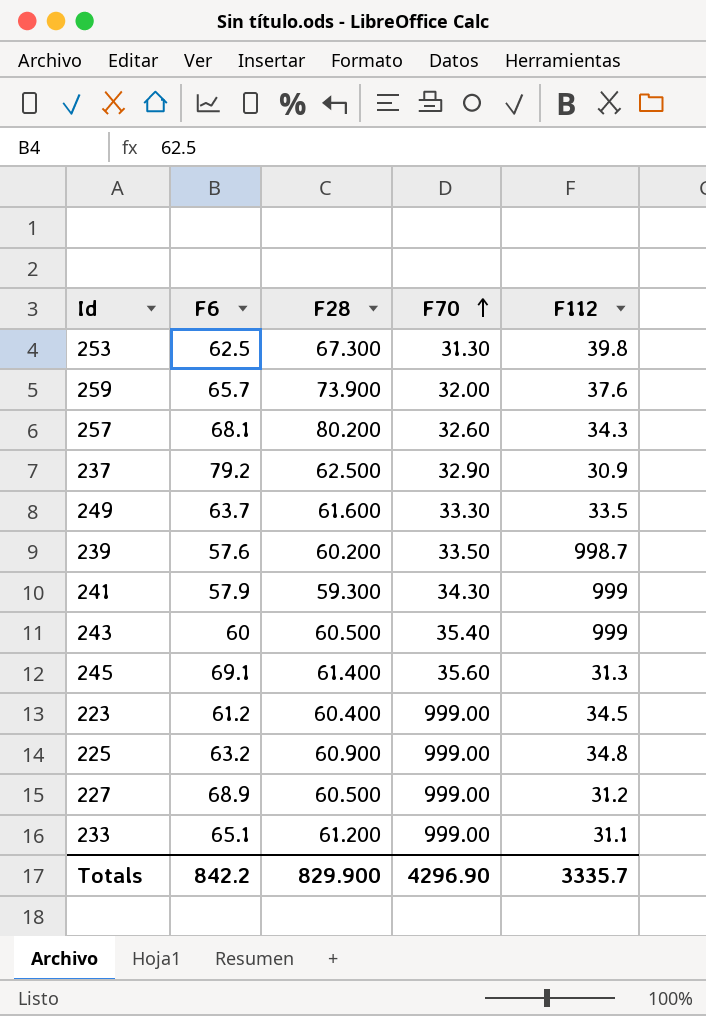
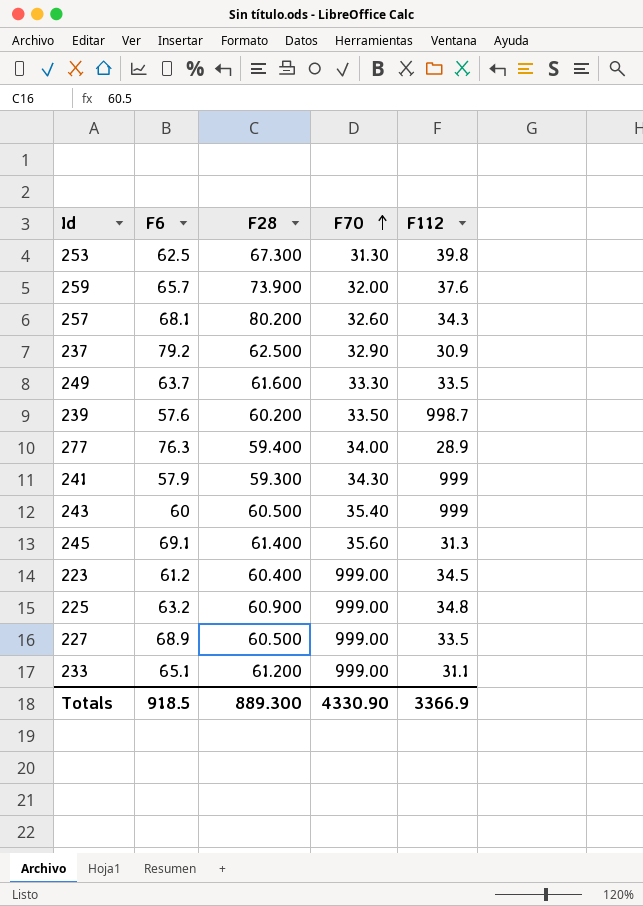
row 277: none -> 76.3 | 59.400 | 34.00 | 28.9
227 | F112: 31.2 -> 33.5
Totals | F6: 842.2 -> 918.5
Totals | F28: 829.900 -> 889.300
Totals | F70: 4296.90 -> 4330.90
Totals | F112: 3335.7 -> 3366.9

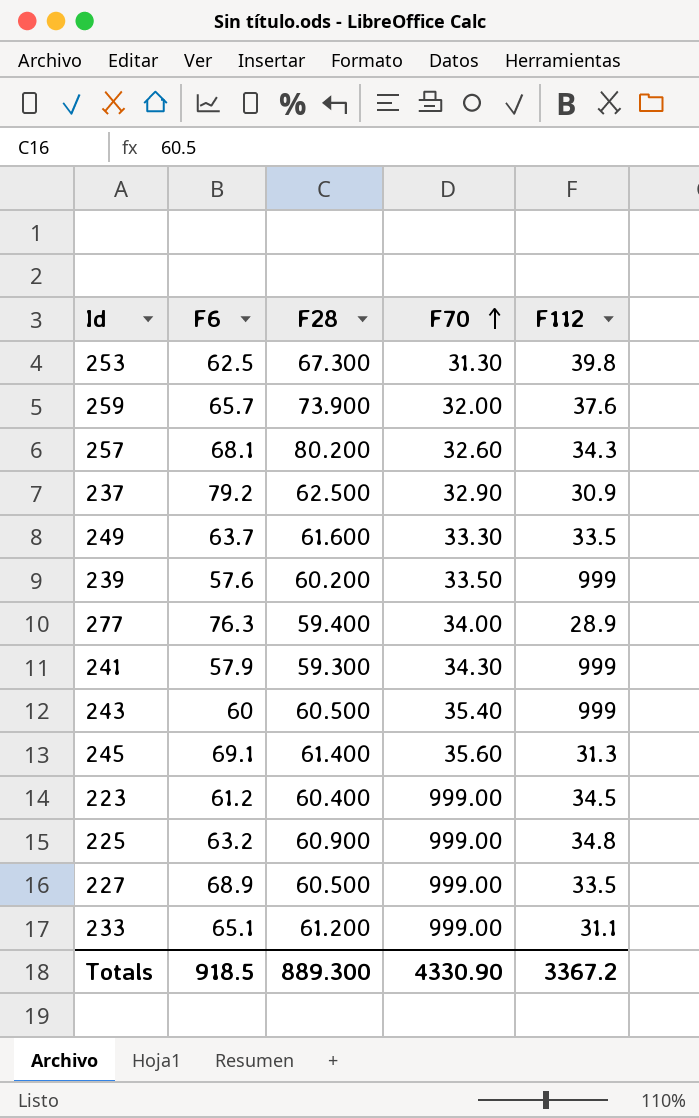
239 | F112: 998.7 -> 999
Totals | F112: 3366.9 -> 3367.2

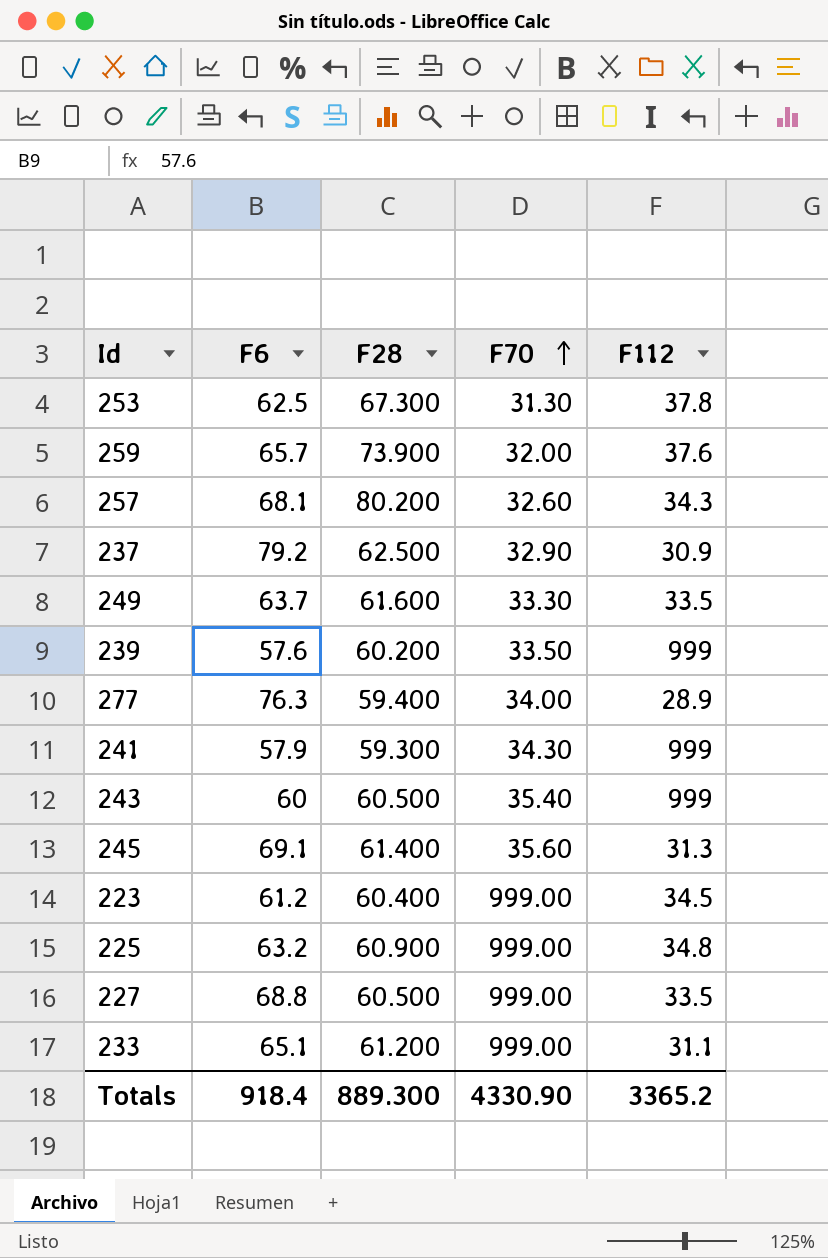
253 | F112: 39.8 -> 37.8
227 | F6: 68.9 -> 68.8
Totals | F6: 918.5 -> 918.4
Totals | F112: 3367.2 -> 3365.2

